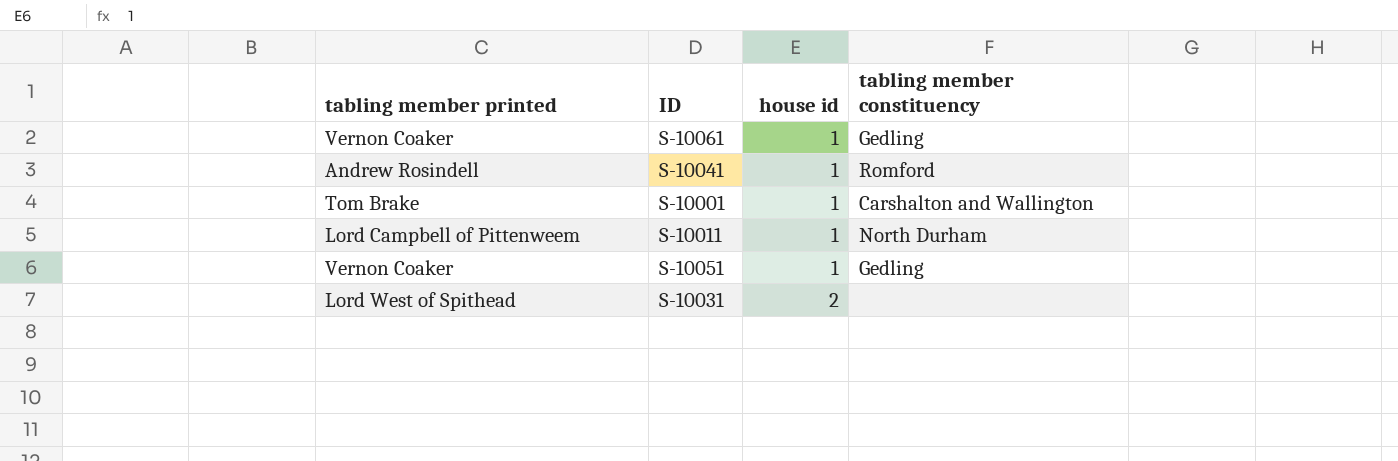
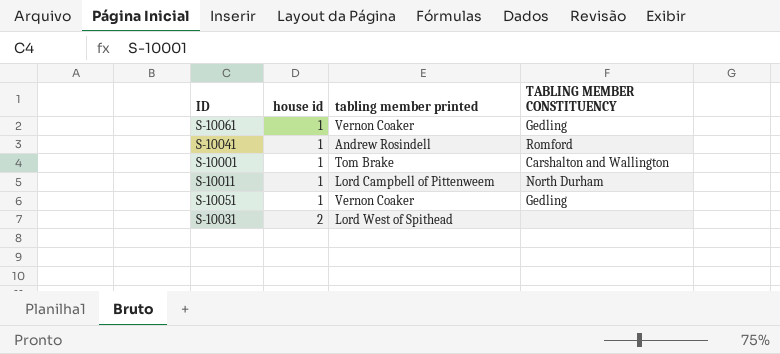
column tabling member printed | position: 1 -> 3
column name: tabling member constituency -> TABLING MEMBER CONSTITUENCY

